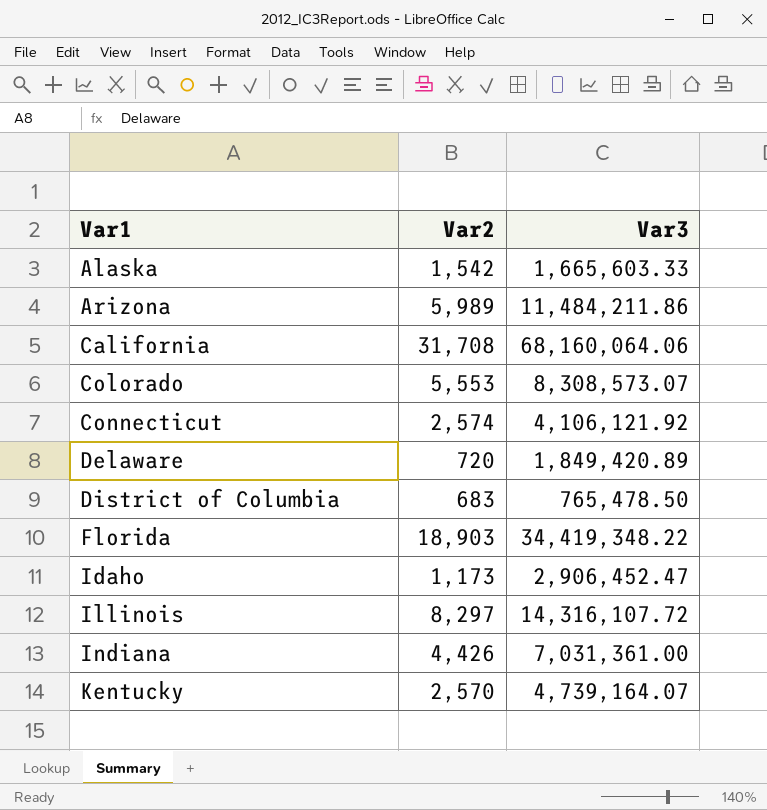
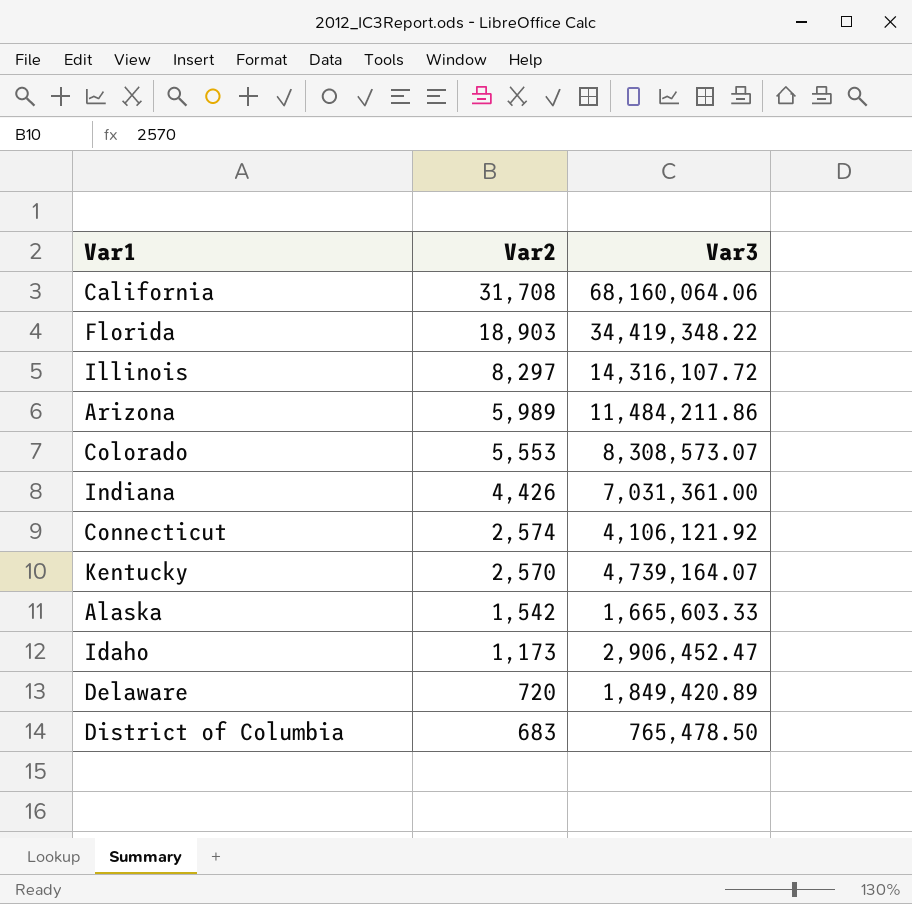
row order: Var1 ascending -> Var2 descending

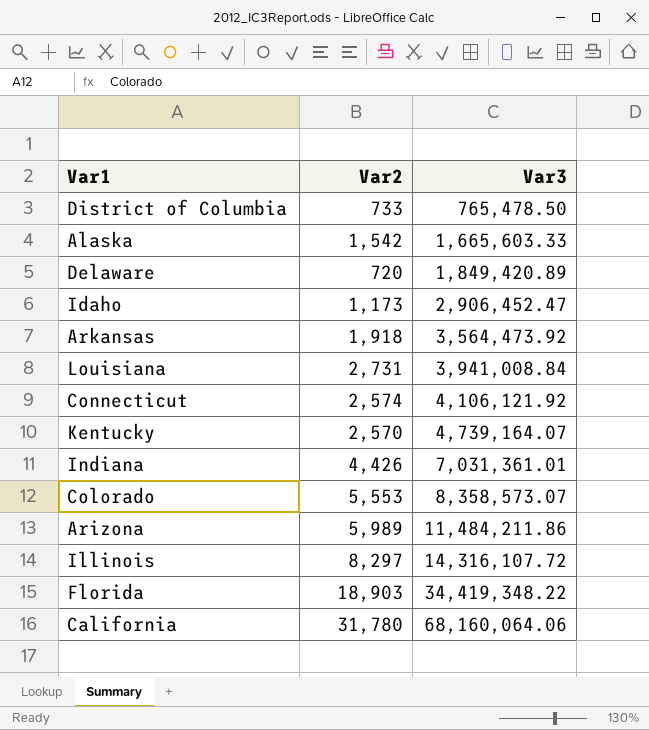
row order: Var2 descending -> Var3 ascending
District of Columbia | Var2: 683 -> 733
row Arkansas: none -> 1,918 | 3,564,473.92
row Louisiana: none -> 2,731 | 3,941,008.84
Indiana | Var3: 7,031,361.00 -> 7,031,361.01
Colorado | Var3: 8,308,573.07 -> 8,358,573.07
California | Var2: 31,708 -> 31,780

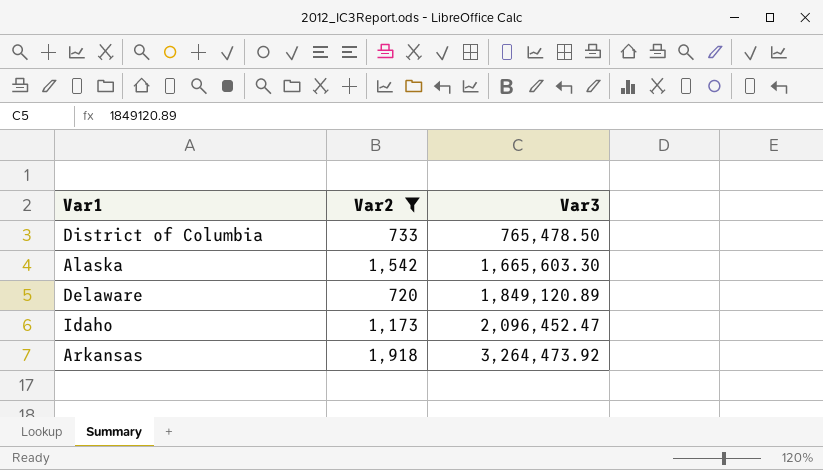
filter: none -> Var2 <= 1,918
Alaska | Var3: 1,665,603.33 -> 1,665,603.30
Delaware | Var3: 1,849,420.89 -> 1,849,120.89
Idaho | Var3: 2,906,452.47 -> 2,096,452.47
Arkansas | Var3: 3,564,473.92 -> 3,264,473.92

